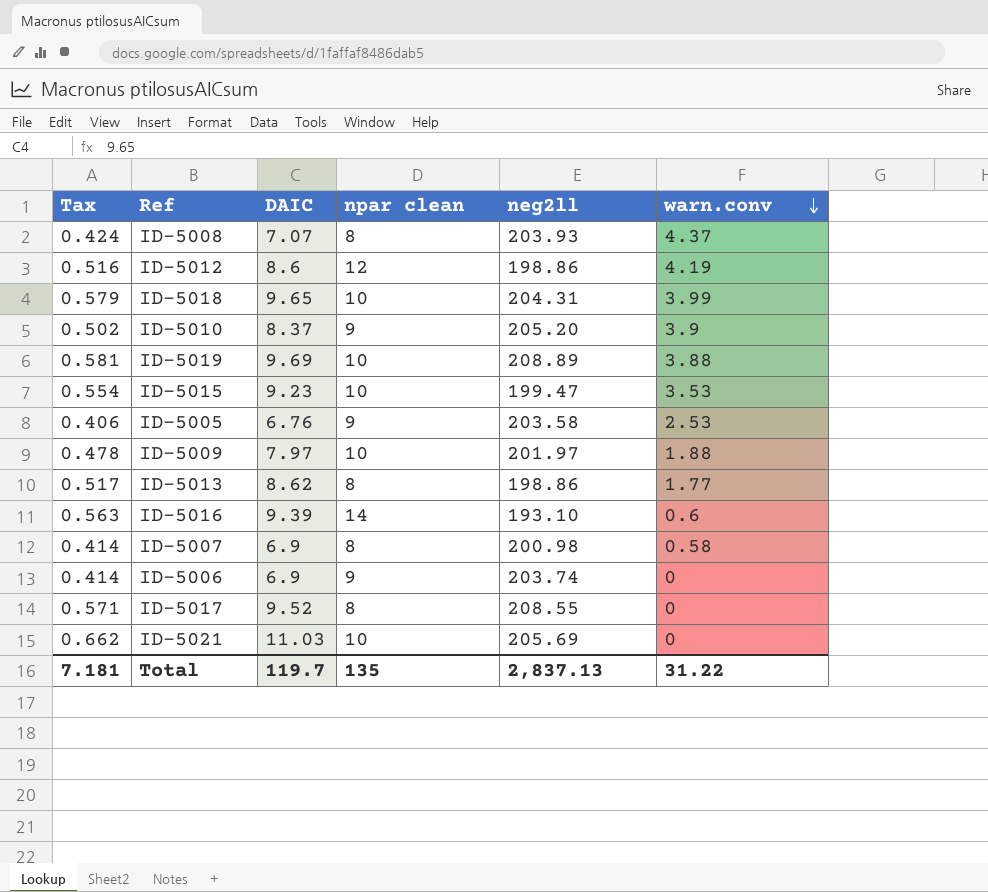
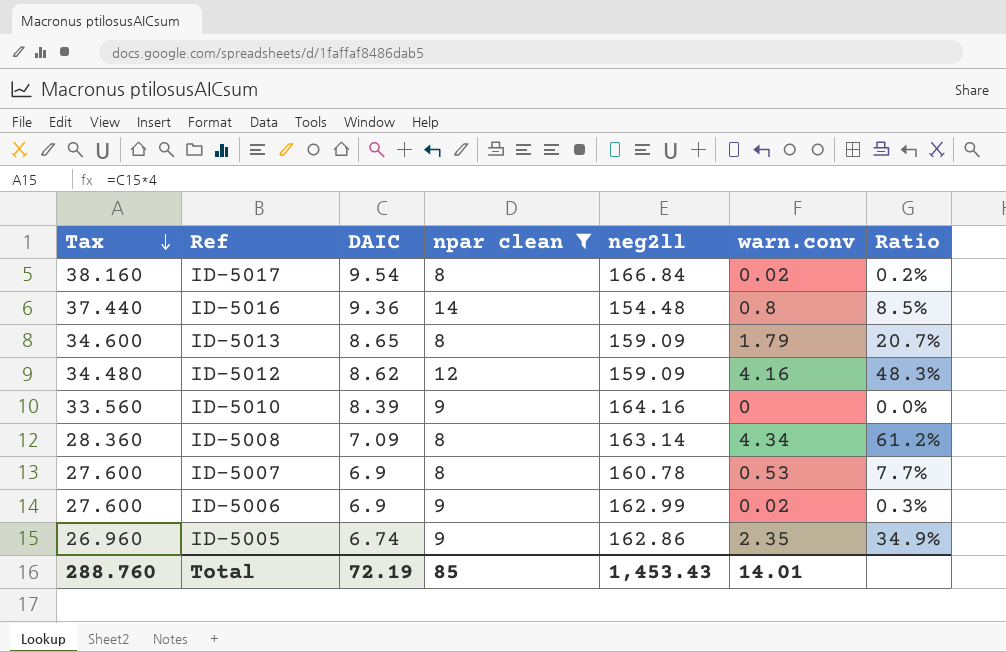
filter: none -> npar clean != 10
row order: warn.conv descending -> Tax descending
column Tax | formula: [DAIC] * 0.06 -> [DAIC] * 4
column Ratio | formula: none -> [warn.conv] / [DAIC]
ID-5017 | DAIC: 9.52 -> 9.54
ID-5017 | neg2ll: 208.55 -> 166.84
ID-5017 | warn.conv: 0 -> 0.02
ID-5016 | DAIC: 9.39 -> 9.36
ID-5016 | neg2ll: 193.10 -> 154.48
ID-5016 | warn.conv: 0.6 -> 0.8
ID-5013 | DAIC: 8.62 -> 8.65
ID-5013 | neg2ll: 198.86 -> 159.09
ID-5013 | warn.conv: 1.77 -> 1.79
ID-5012 | DAIC: 8.6 -> 8.62
ID-5012 | neg2ll: 198.86 -> 159.09
ID-5012 | warn.conv: 4.19 -> 4.16
ID-5010 | DAIC: 8.37 -> 8.39
ID-5010 | neg2ll: 205.20 -> 164.16
ID-5010 | warn.conv: 3.9 -> 0
ID-5008 | DAIC: 7.07 -> 7.09
ID-5008 | neg2ll: 203.93 -> 163.14
ID-5008 | warn.conv: 4.37 -> 4.34
ID-5007 | neg2ll: 200.98 -> 160.78
ID-5007 | warn.conv: 0.58 -> 0.53
ID-5006 | neg2ll: 203.74 -> 162.99
ID-5006 | warn.conv: 0 -> 0.02
ID-5005 | DAIC: 6.76 -> 6.74
ID-5005 | neg2ll: 203.58 -> 162.86
ID-5005 | warn.conv: 2.53 -> 2.35
Total | Tax: 7.181 -> 288.760
Total | DAIC: 119.7 -> 72.19
Total | npar clean: 135 -> 85
Total | neg2ll: 2,837.13 -> 1,453.43
Total | warn.conv: 31.22 -> 14.01

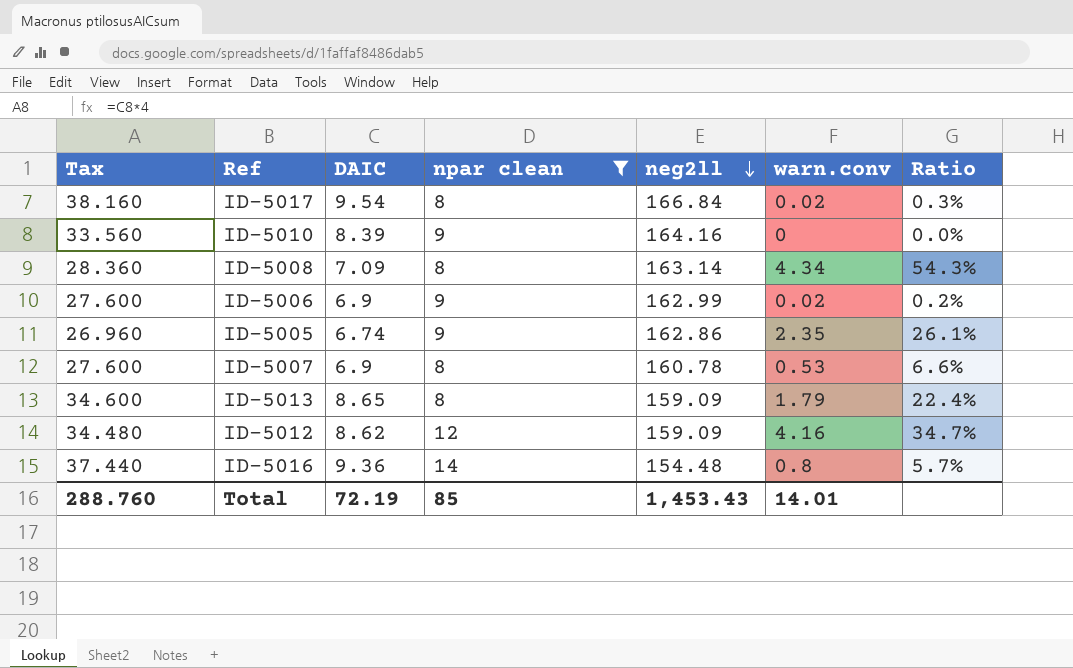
row order: Tax descending -> neg2ll descending
column Ratio | formula: [warn.conv] / [DAIC] -> [warn.conv] / [npar clean]

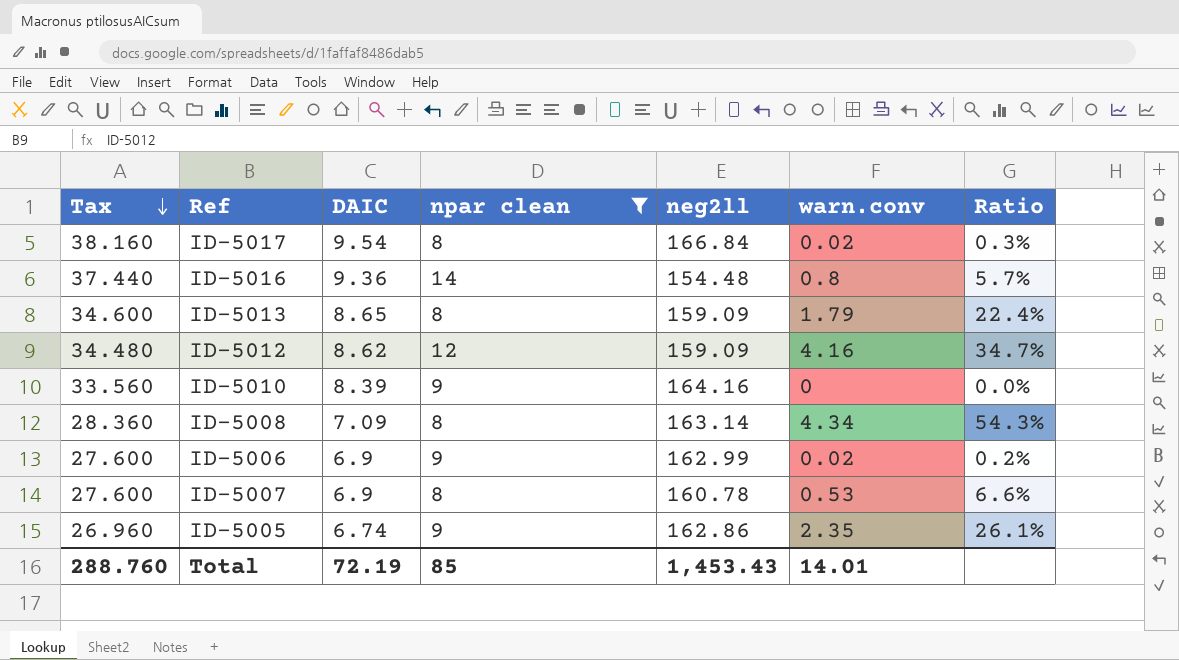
row order: neg2ll descending -> Tax descending

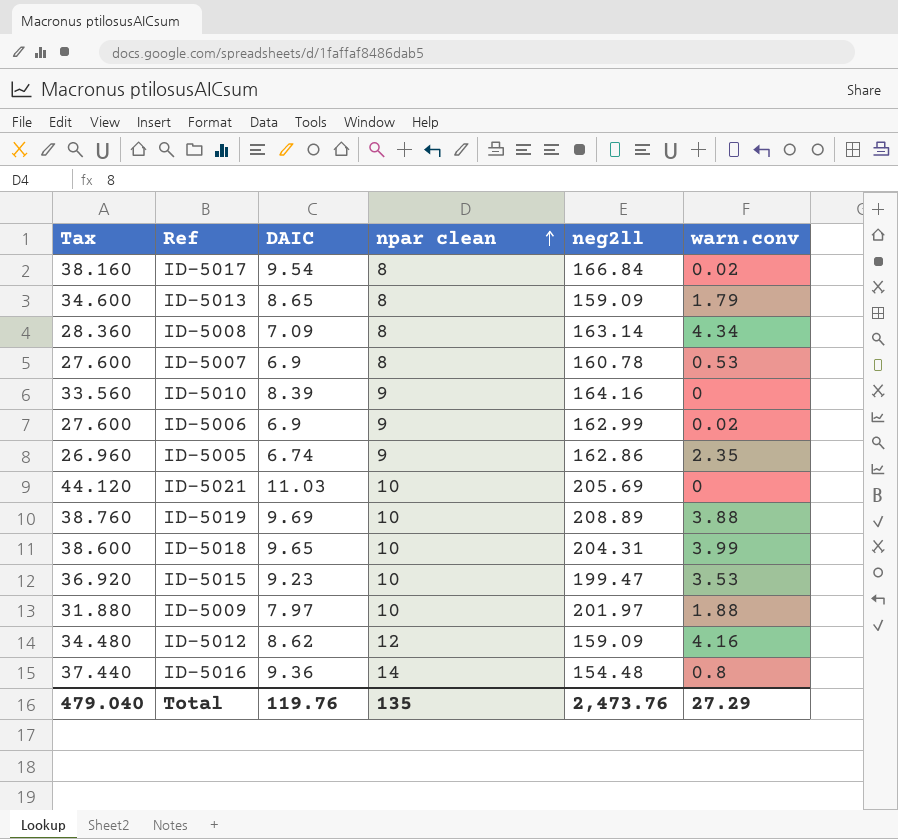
filter: npar clean != 10 -> none
row order: Tax descending -> npar clean ascending
column Ratio | formula: [warn.conv] / [npar clean] -> none
Total | Tax: 288.760 -> 479.040
Total | DAIC: 72.19 -> 119.76
Total | npar clean: 85 -> 135
Total | neg2ll: 1,453.43 -> 2,473.76
Total | warn.conv: 14.01 -> 27.29

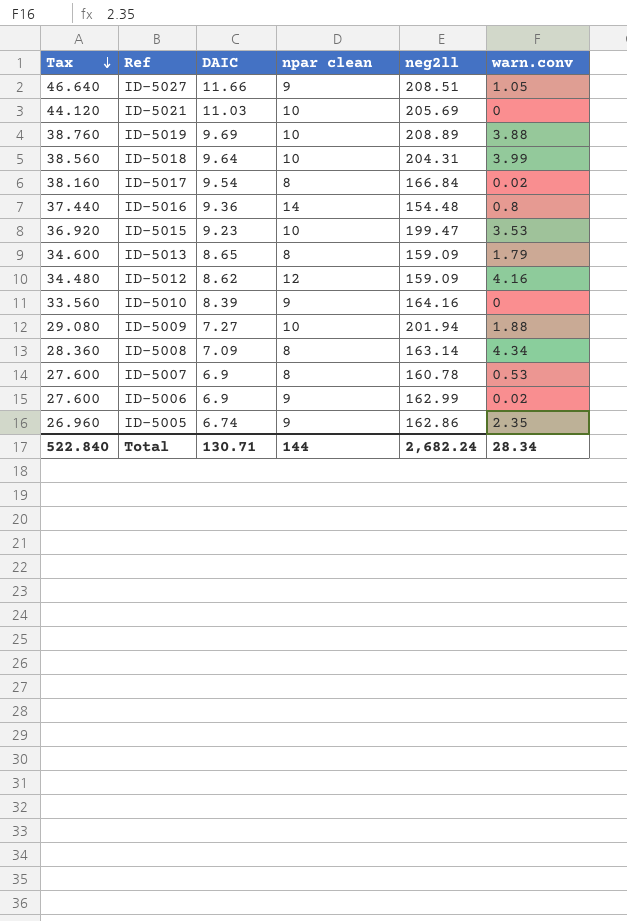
row order: npar clean ascending -> Tax descending
row ID-5027: none -> 46.640 | 11.66 | 9 | 208.51 | 1.05
ID-5018 | Tax: 38.600 -> 38.560
ID-5018 | DAIC: 9.65 -> 9.64
ID-5009 | Tax: 31.880 -> 29.080
ID-5009 | DAIC: 7.97 -> 7.27
ID-5009 | neg2ll: 201.97 -> 201.94
Total | Tax: 479.040 -> 522.840
Total | DAIC: 119.76 -> 130.71
Total | npar clean: 135 -> 144
Total | neg2ll: 2,473.76 -> 2,682.24
Total | warn.conv: 27.29 -> 28.34

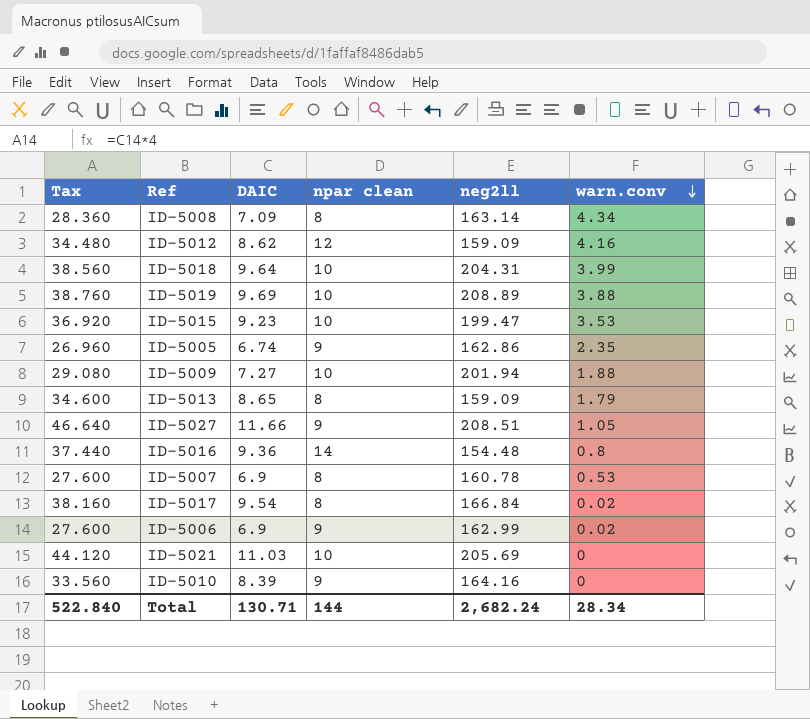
row order: Tax descending -> warn.conv descending

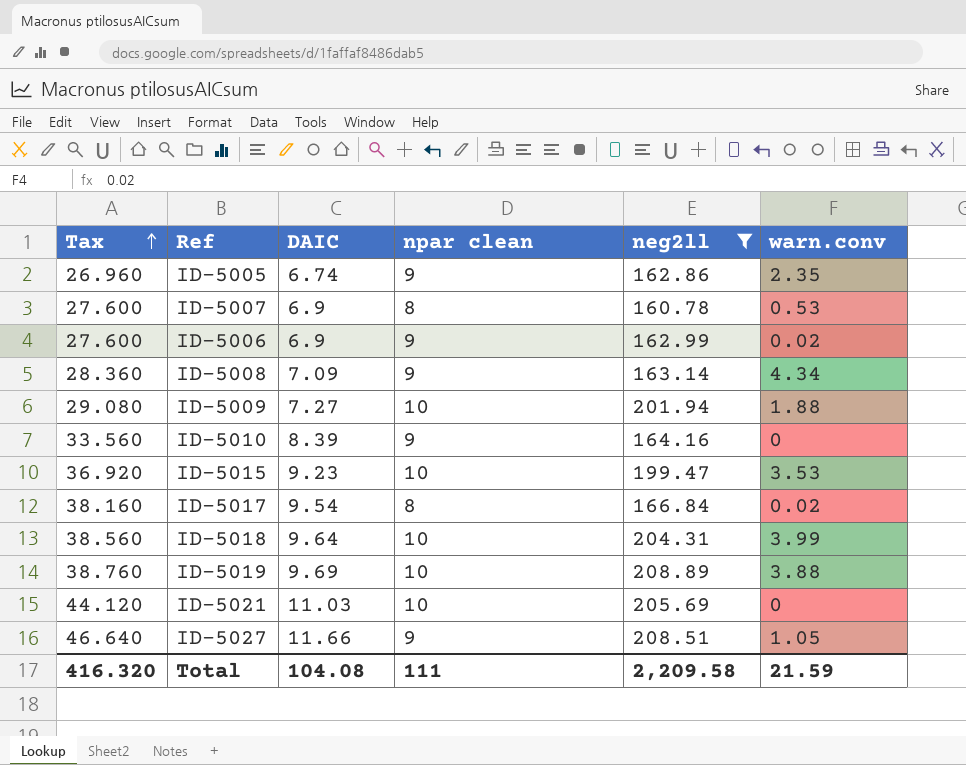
filter: none -> neg2ll >= 160.78
row order: warn.conv descending -> Tax ascending
ID-5008 | npar clean: 8 -> 9
Total | Tax: 522.840 -> 416.320
Total | DAIC: 130.71 -> 104.08
Total | npar clean: 144 -> 111
Total | neg2ll: 2,682.24 -> 2,209.58
Total | warn.conv: 28.34 -> 21.59

